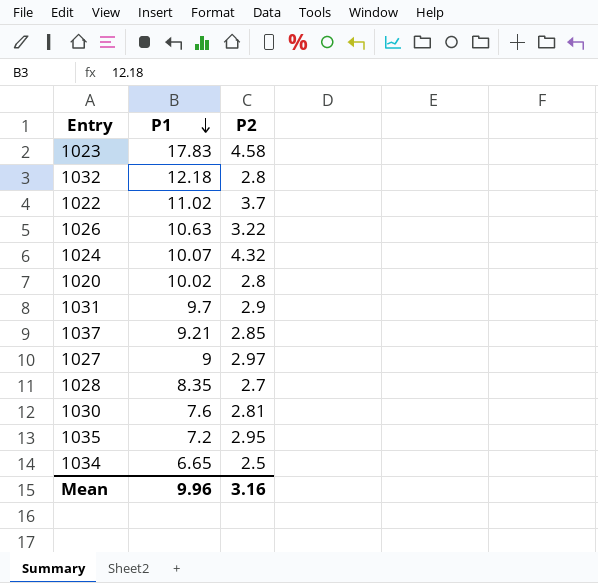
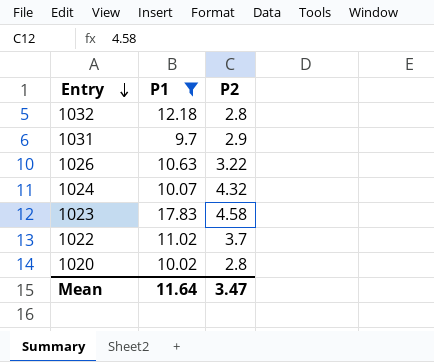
filter: none -> P1 >= 9.7
row order: P1 descending -> Entry descending
Mean | P1: 9.96 -> 11.64
Mean | P2: 3.16 -> 3.47

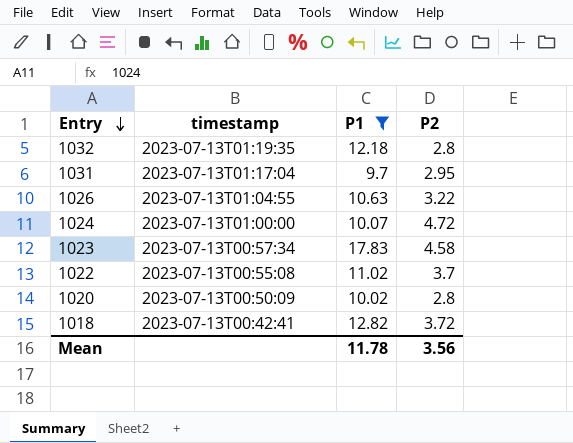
column timestamp | position: none -> 2
1031 | P2: 2.9 -> 2.95
1024 | P2: 4.32 -> 4.72
row 1018: none -> 2023-07-13T00:42:41 | 12.82 | 3.72
Mean | P1: 11.64 -> 11.78
Mean | P2: 3.47 -> 3.56

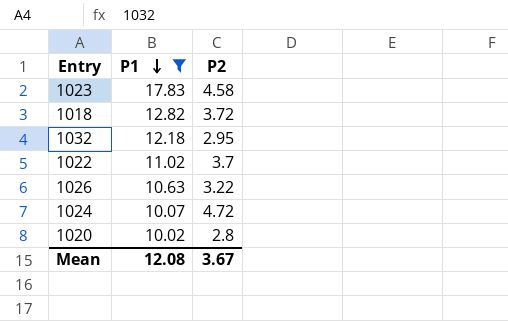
row order: Entry descending -> P1 descending
column timestamp | position: 2 -> none
row 1031: 2023-07-13T01:17:04 | 9.7 | 2.95 -> none
1032 | P2: 2.8 -> 2.95
Mean | P1: 11.78 -> 12.08
Mean | P2: 3.56 -> 3.67

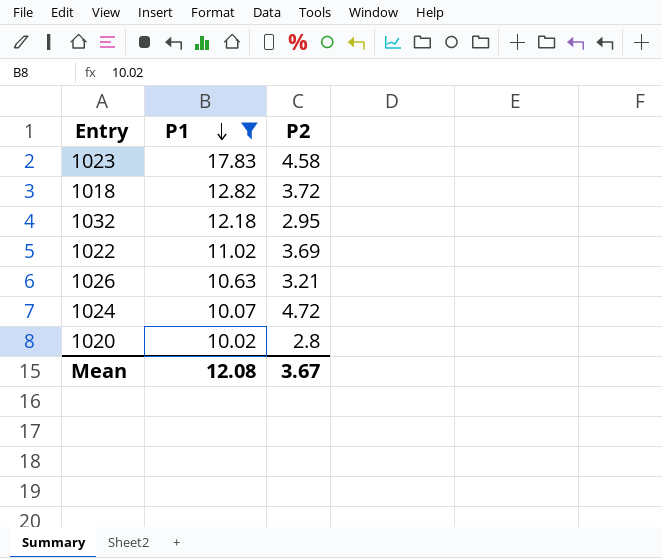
1022 | P2: 3.7 -> 3.69
1026 | P2: 3.22 -> 3.21

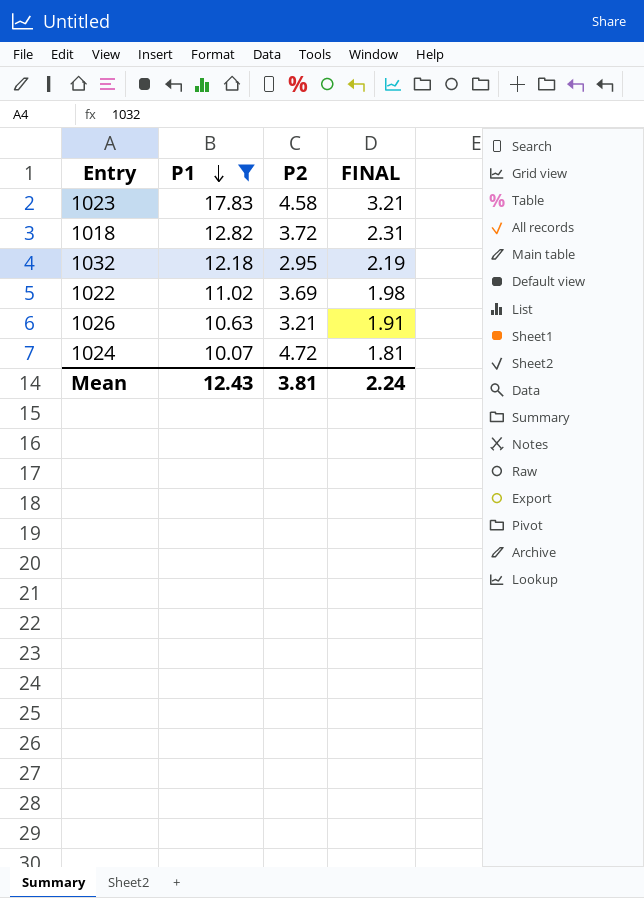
column FINAL | formula: none -> [P1] * 0.18
row 1020: 10.02 | 2.8 -> none
Mean | P1: 12.08 -> 12.43
Mean | P2: 3.67 -> 3.81

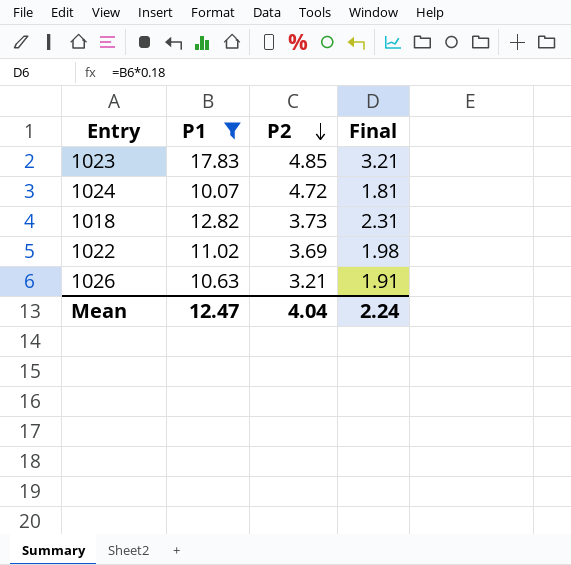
row order: P1 descending -> P2 descending
column name: FINAL -> Final
row 1032: 12.18 | 2.95 | 2.19 -> none
1023 | P2: 4.58 -> 4.85
1018 | P2: 3.72 -> 3.73
Mean | P1: 12.43 -> 12.47
Mean | P2: 3.81 -> 4.04

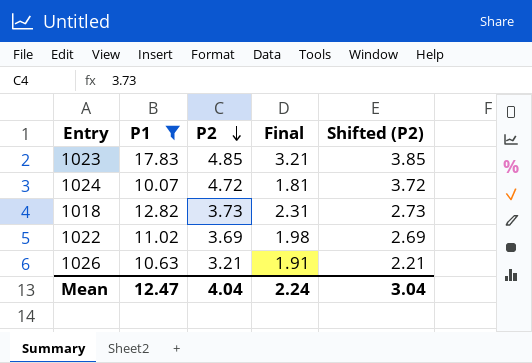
column Shifted (P2) | formula: none -> [P2] - 1

